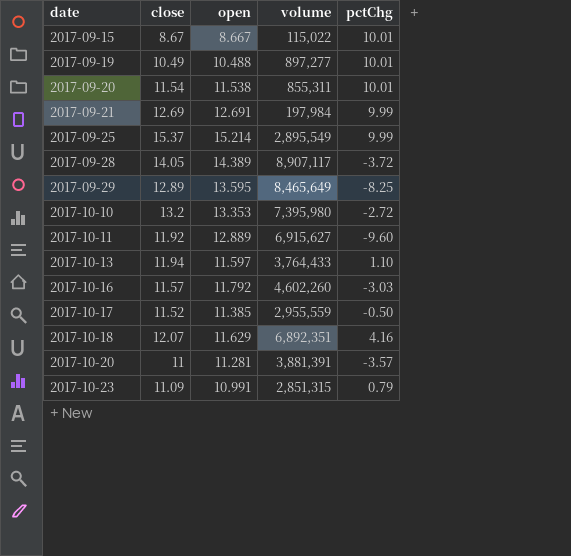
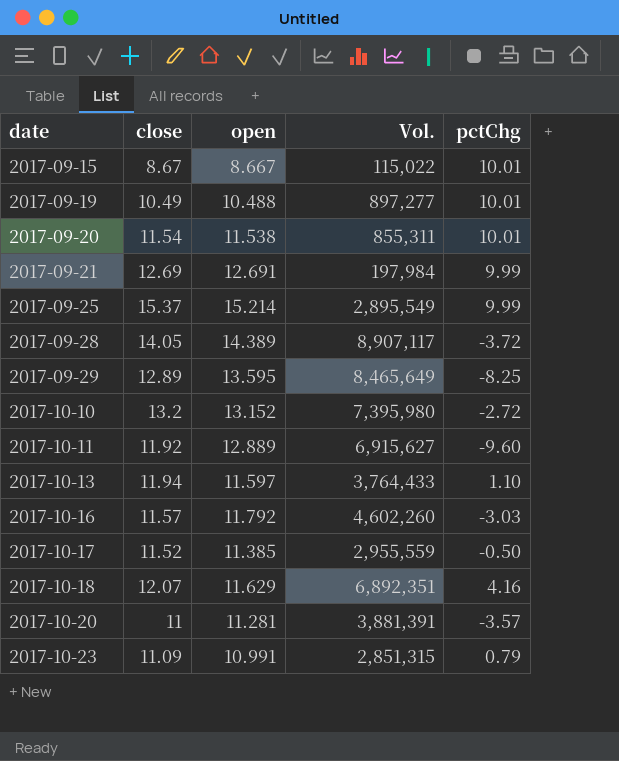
column name: volume -> Vol.
2017-10-10 | open: 13.353 -> 13.152

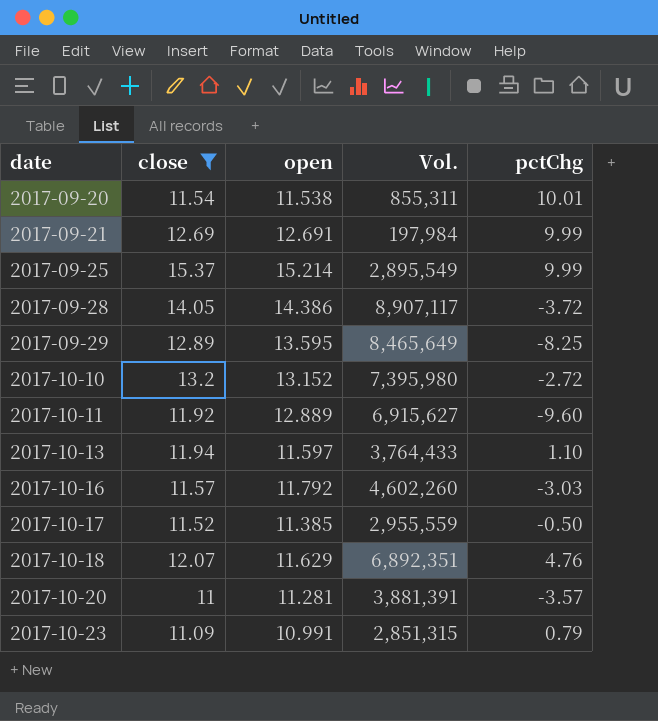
filter: none -> close >= 11
2017-09-28 | open: 14.389 -> 14.386
2017-10-18 | pctChg: 4.16 -> 4.76

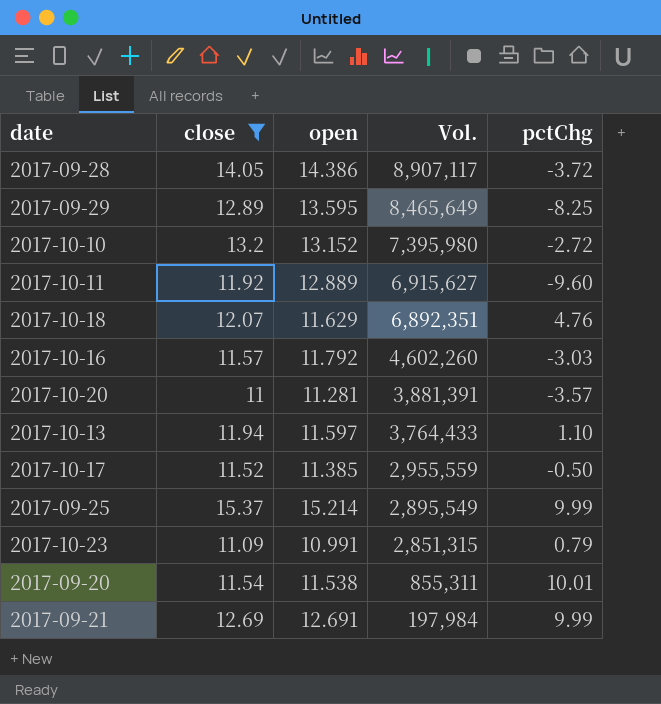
row order: date ascending -> Vol. descending

